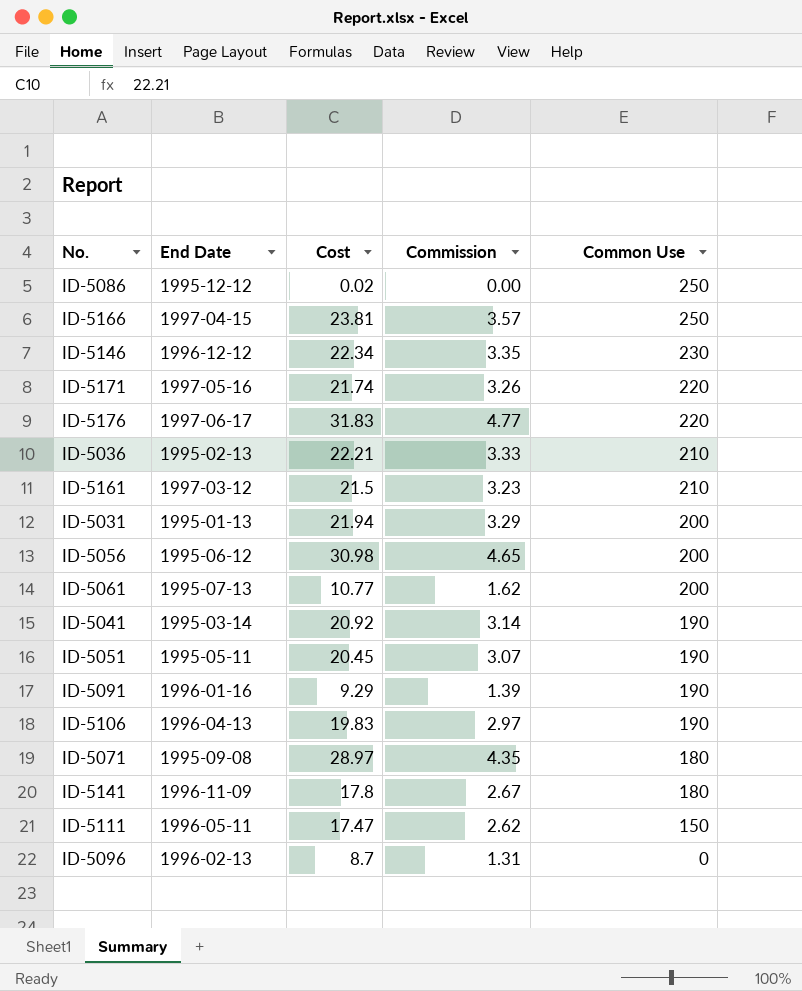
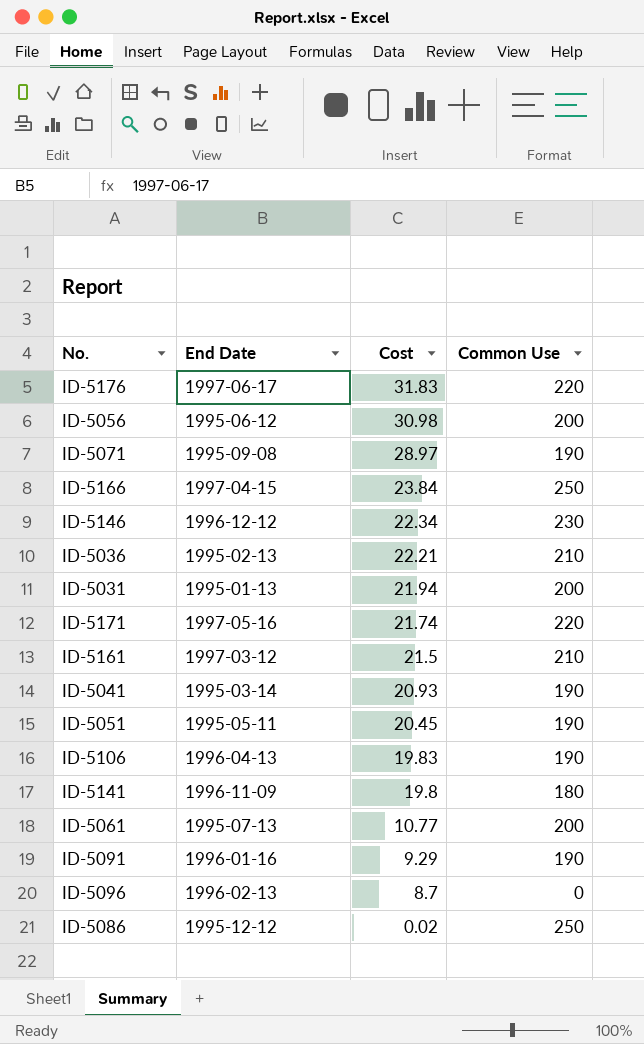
row order: Common Use descending -> Cost descending
column Commission | formula: [Cost] * 0.15 -> none
row ID-5111: 1996-05-11 | 17.47 | 2.62 | 150 -> none
ID-5071 | Common Use: 180 -> 190
ID-5166 | Cost: 23.81 -> 23.84
ID-5041 | Cost: 20.92 -> 20.93
ID-5141 | Cost: 17.8 -> 19.8

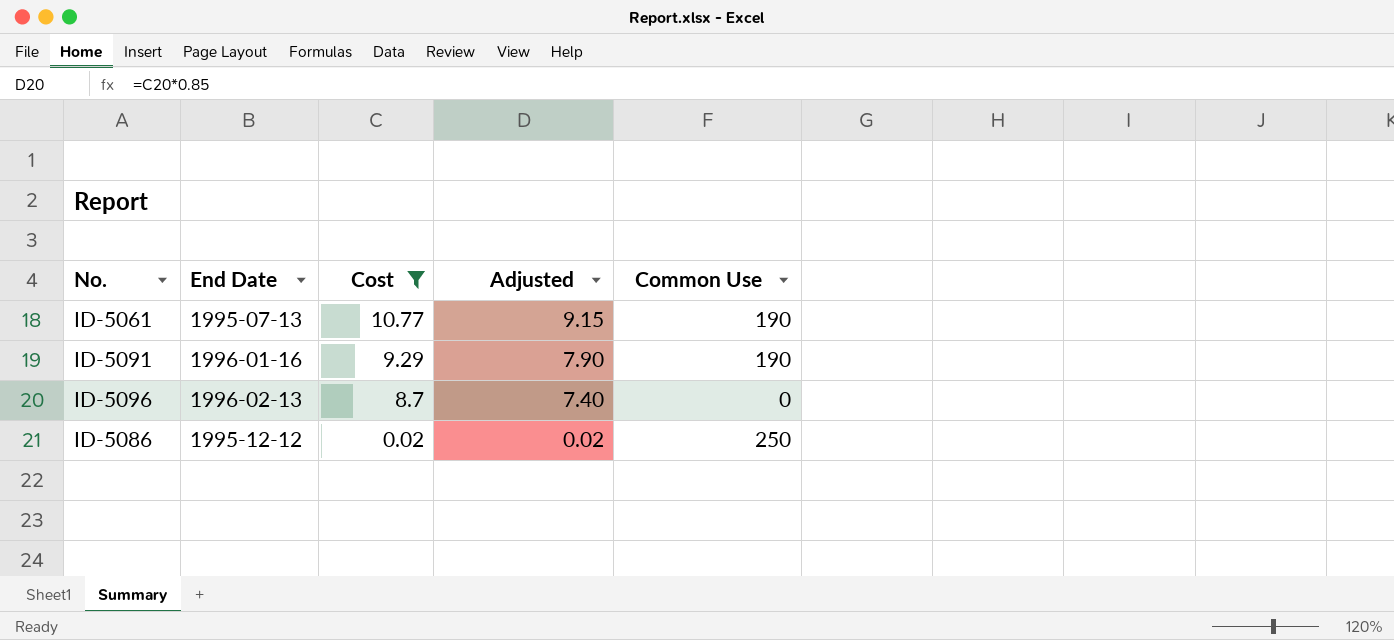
filter: none -> Cost <= 10.77
column Adjusted | formula: none -> [Cost] * 0.85
ID-5061 | Common Use: 200 -> 190

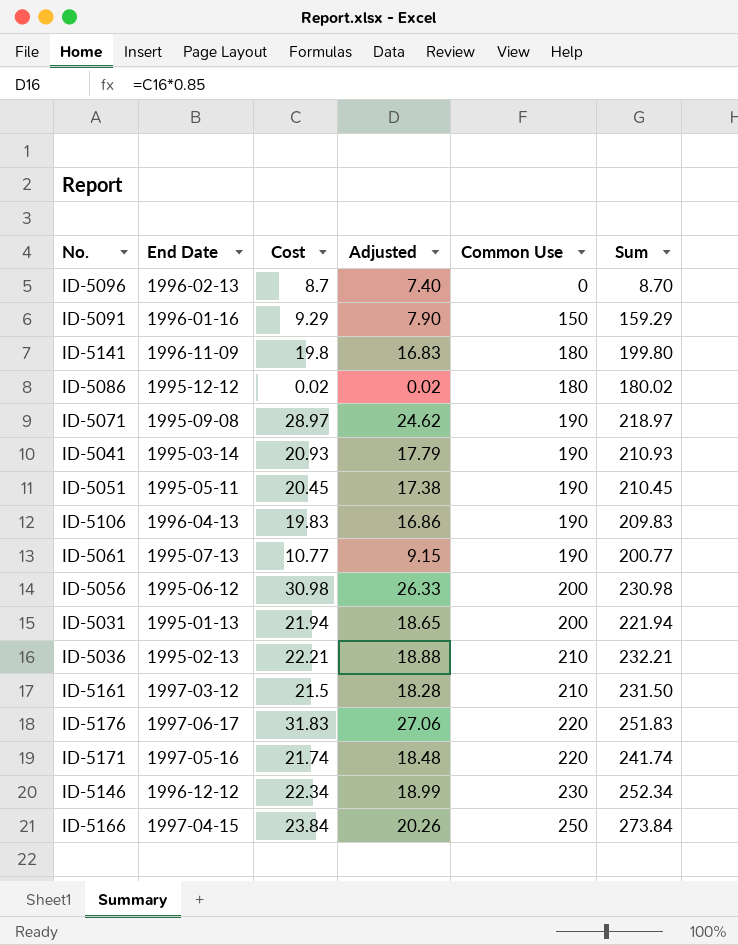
filter: Cost <= 10.77 -> none
row order: Cost descending -> Common Use ascending
column Sum | formula: none -> [Cost] + [Common Use]
ID-5091 | Common Use: 190 -> 150
ID-5086 | Common Use: 250 -> 180

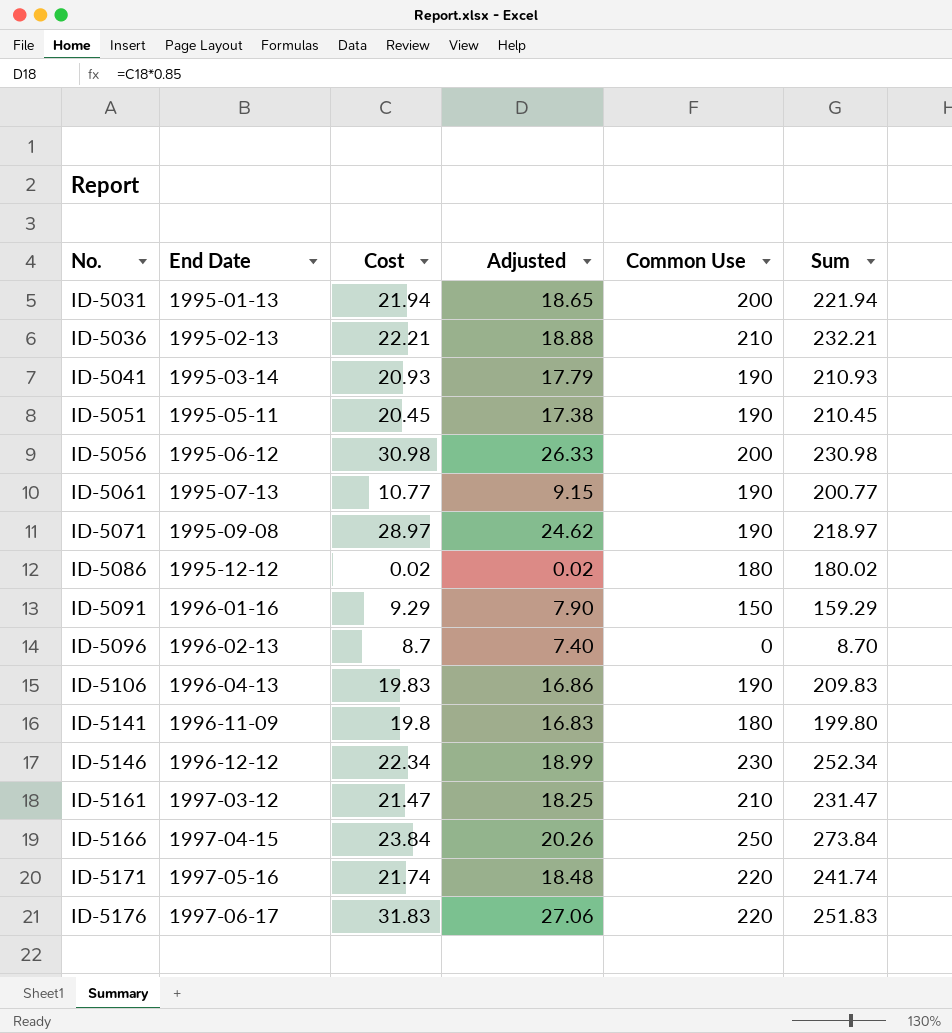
row order: Common Use ascending -> No. ascending
ID-5161 | Cost: 21.5 -> 21.47
ID-5161 | Adjusted: 18.28 -> 18.25
ID-5161 | Sum: 231.50 -> 231.47

